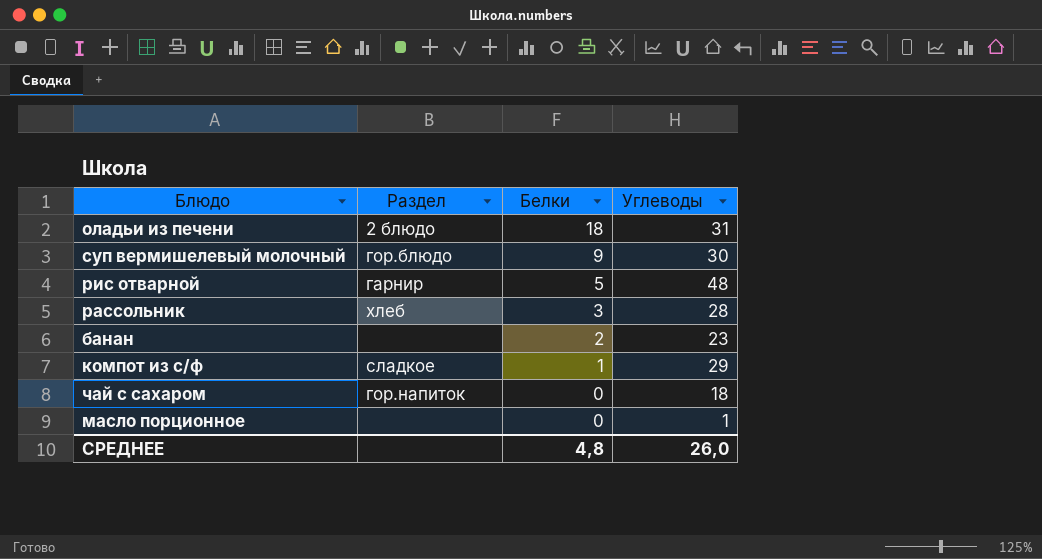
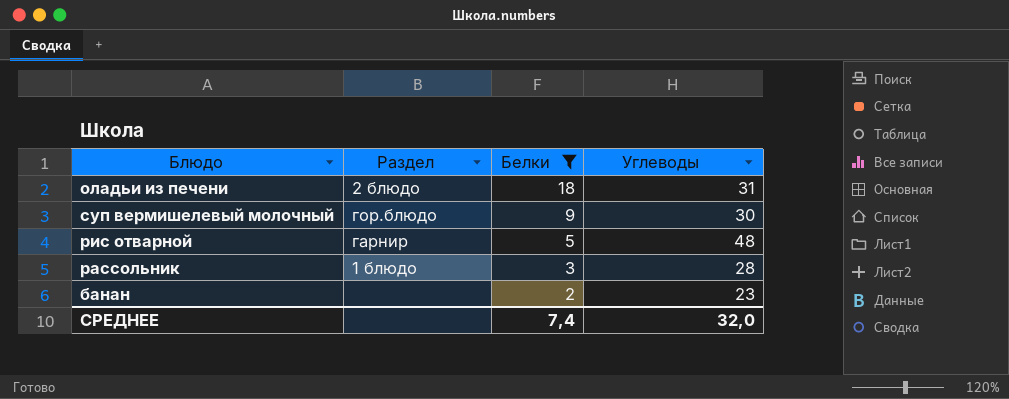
filter: none -> Белки >= 2
рассольник | Раздел: хлеб -> 1 блюдо
СРЕДНЕЕ | Белки: 4,8 -> 7,4
СРЕДНЕЕ | Углеводы: 26,0 -> 32,0

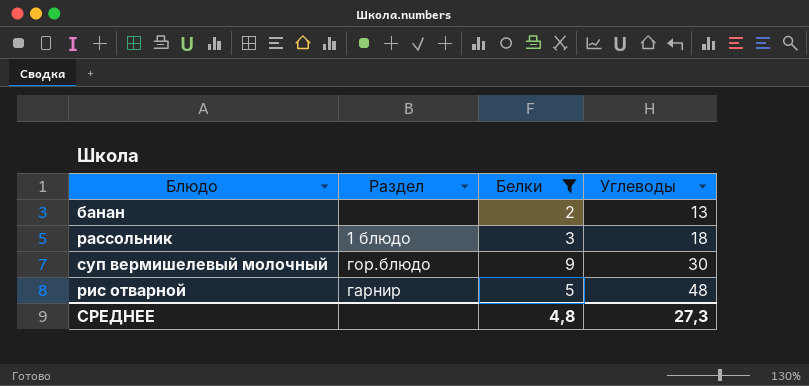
row order: Белки descending -> Углеводы ascending
row оладьи из печени: 2 блюдо | 18 | 31 -> none
банан | Углеводы: 23 -> 13
рассольник | Углеводы: 28 -> 18
СРЕДНЕЕ | Белки: 7,4 -> 4,8
СРЕДНЕЕ | Углеводы: 32,0 -> 27,3

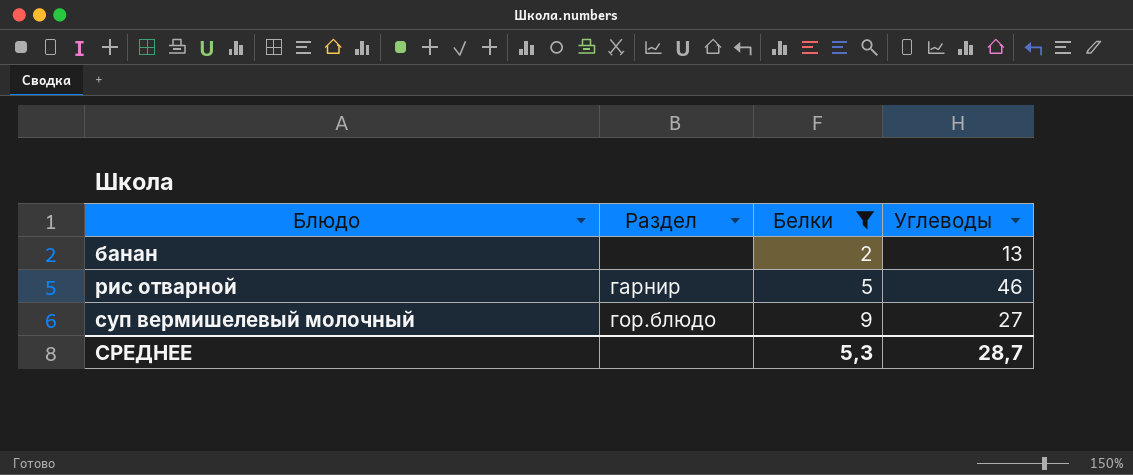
row order: Углеводы ascending -> Блюдо ascending
row рассольник: 1 блюдо | 3 | 18 -> none
рис отварной | Углеводы: 48 -> 46
суп вермишелевый молочный | Углеводы: 30 -> 27
СРЕДНЕЕ | Белки: 4,8 -> 5,3
СРЕДНЕЕ | Углеводы: 27,3 -> 28,7

